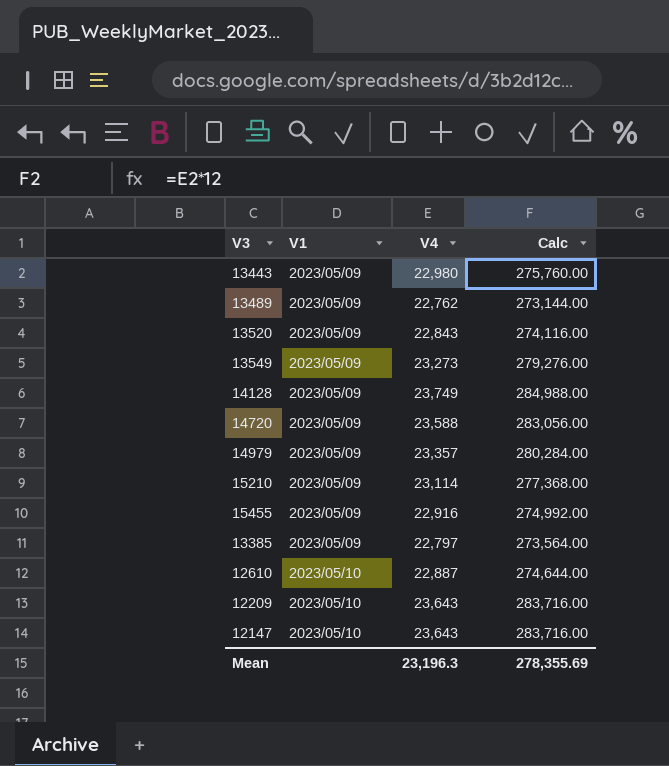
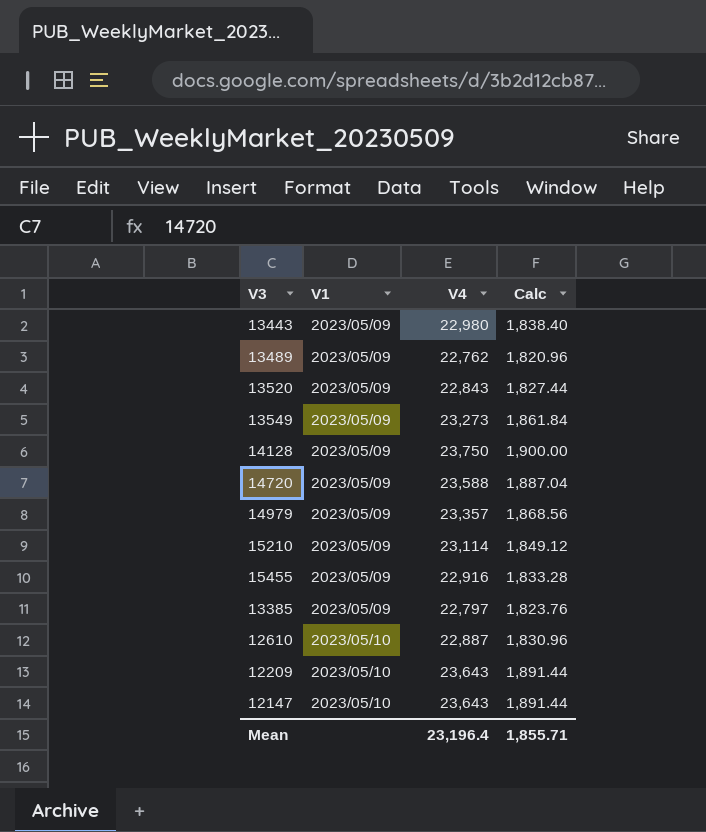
column Calc | formula: [V4] * 12 -> [V4] * 0.08
14128 | V4: 23,749 -> 23,750
Mean | V4: 23,196.3 -> 23,196.4
Mean | Calc: 278,355.69 -> 1,855.71

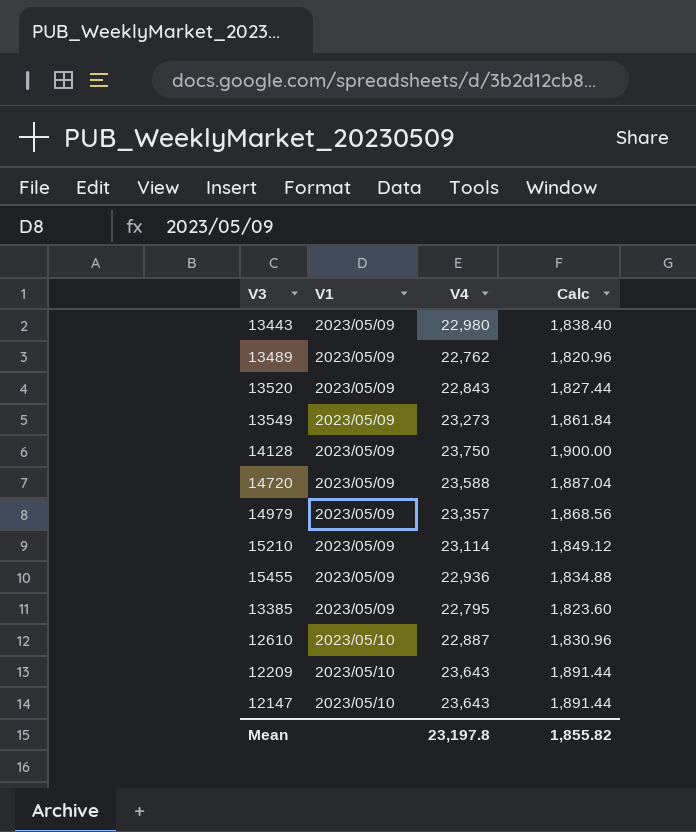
15455 | V4: 22,916 -> 22,936
15455 | Calc: 1,833.28 -> 1,834.88
13385 | V4: 22,797 -> 22,795
13385 | Calc: 1,823.76 -> 1,823.60
Mean | V4: 23,196.4 -> 23,197.8
Mean | Calc: 1,855.71 -> 1,855.82

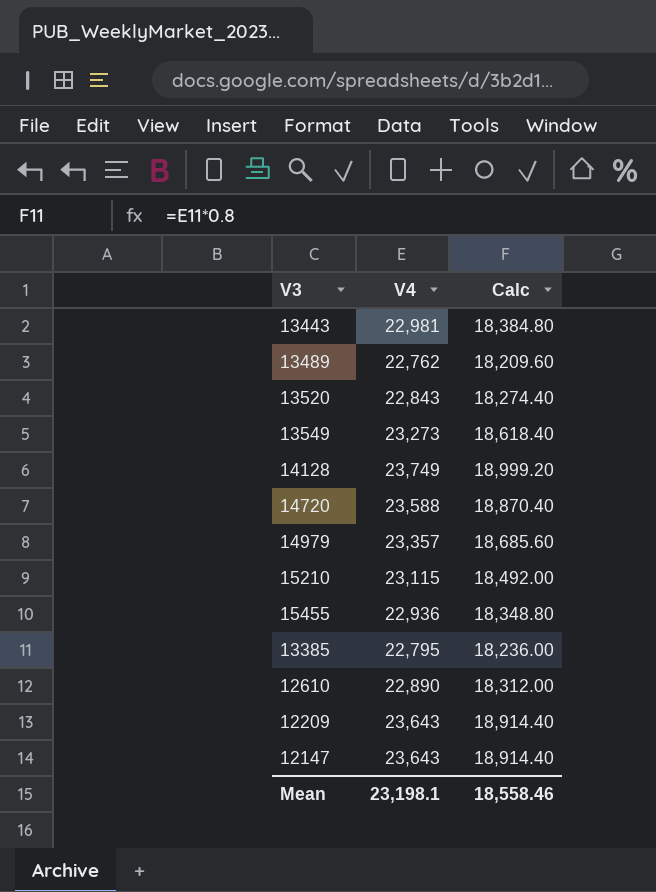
column V1 | position: 2 -> none
column Calc | formula: [V4] * 0.08 -> [V4] * 0.8
13443 | V4: 22,980 -> 22,981
14128 | V4: 23,750 -> 23,749
15210 | V4: 23,114 -> 23,115
12610 | V4: 22,887 -> 22,890
Mean | V4: 23,197.8 -> 23,198.1
Mean | Calc: 1,855.82 -> 18,558.46

